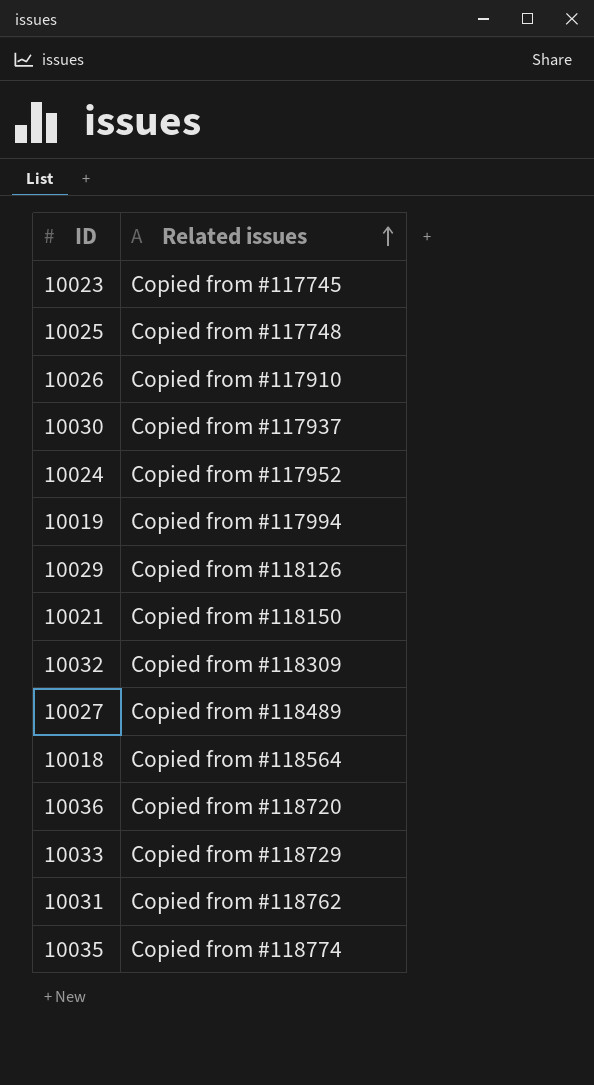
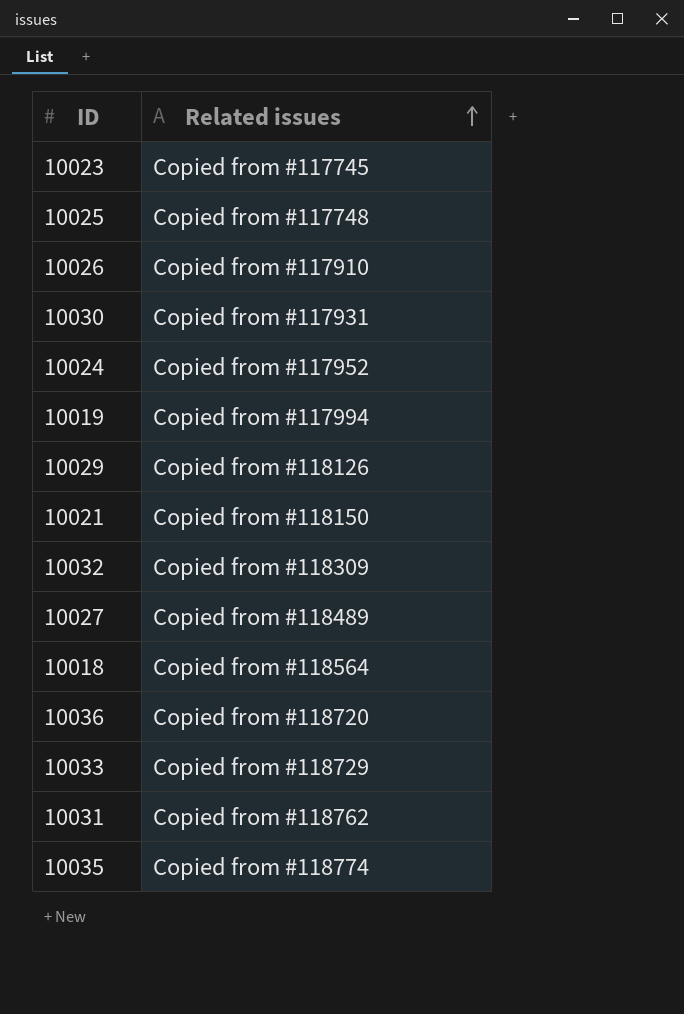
10030 | Related issues: Copied from #117937 -> Copied from #117931

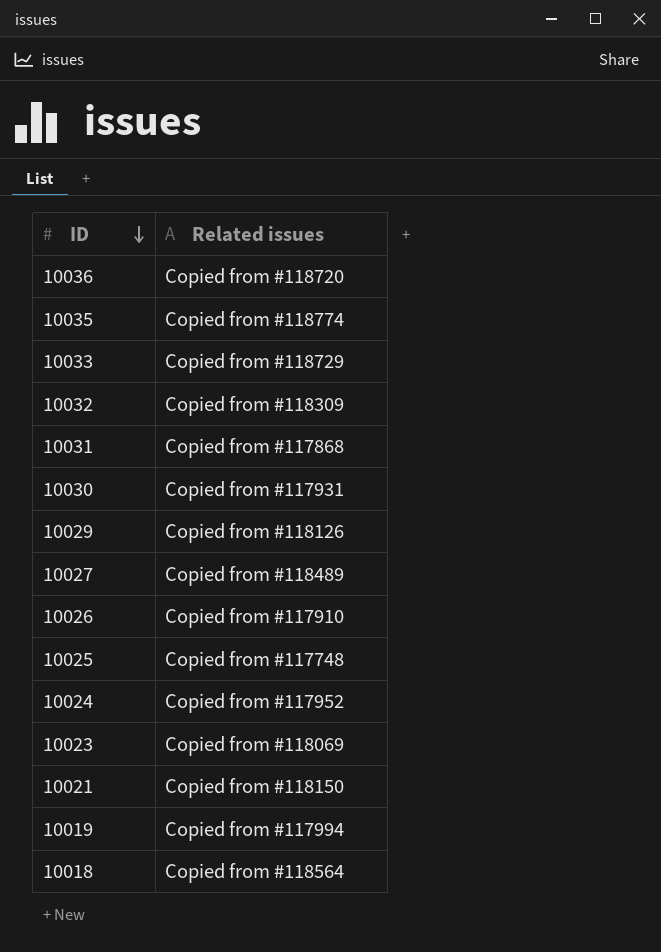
row order: Related issues ascending -> ID descending
10031 | Related issues: Copied from #118762 -> Copied from #117868
10023 | Related issues: Copied from #117745 -> Copied from #118069

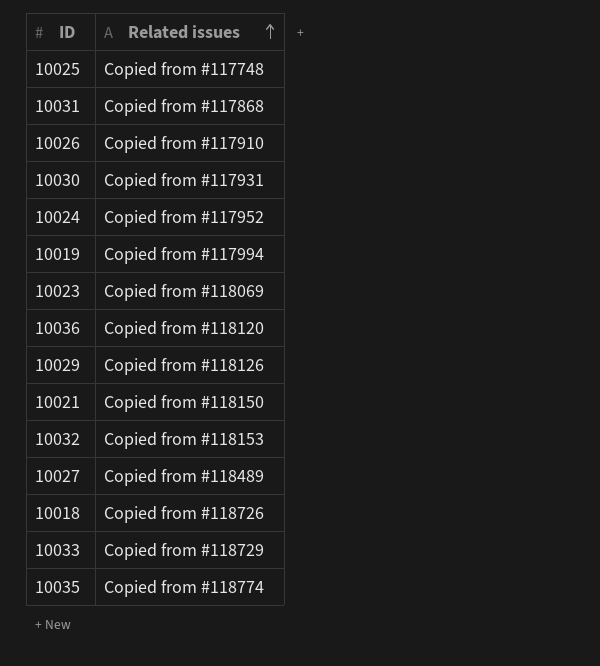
row order: ID descending -> Related issues ascending
10036 | Related issues: Copied from #118720 -> Copied from #118120
10032 | Related issues: Copied from #118309 -> Copied from #118153
10018 | Related issues: Copied from #118564 -> Copied from #118726

